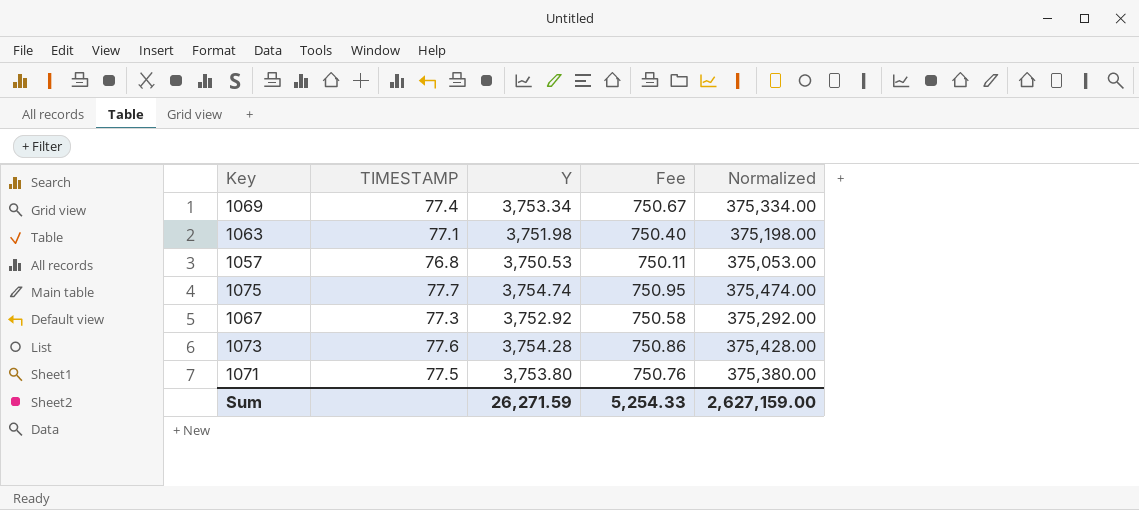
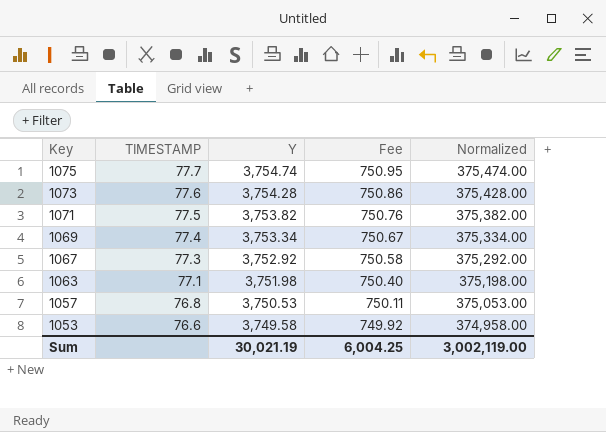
row order: none -> Key descending
1071 | Y: 3,753.80 -> 3,753.82
1071 | Normalized: 375,380.00 -> 375,382.00
row 1053: none -> 76.6 | 3,749.58 | 749.92 | 374,958.00
Sum | Y: 26,271.59 -> 30,021.19
Sum | Fee: 5,254.33 -> 6,004.25
Sum | Normalized: 2,627,159.00 -> 3,002,119.00

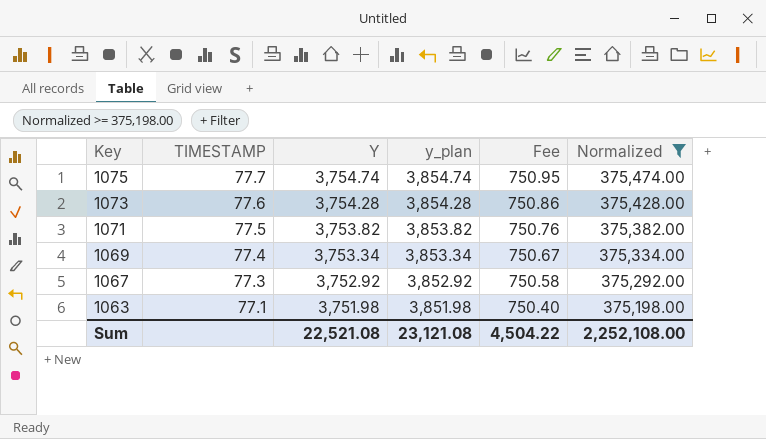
filter: none -> Normalized >= 375,198.00
column y_plan | formula: none -> [Y] + 100
Sum | Y: 30,021.19 -> 22,521.08
Sum | Fee: 6,004.25 -> 4,504.22
Sum | Normalized: 3,002,119.00 -> 2,252,108.00

